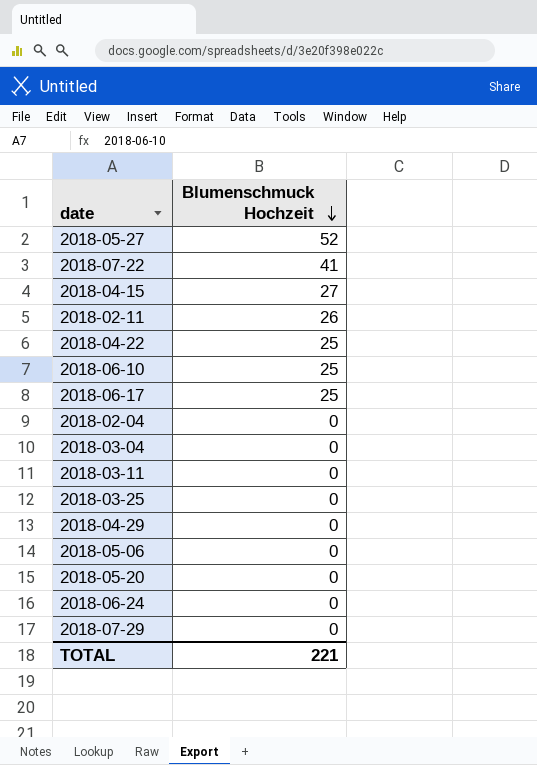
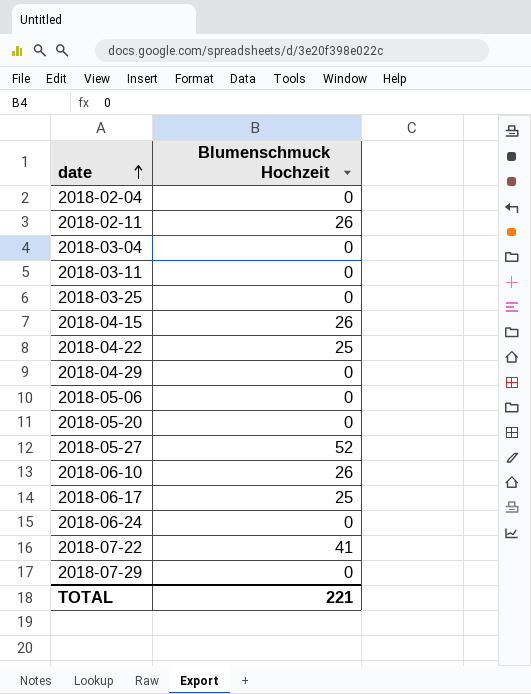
row order: Blumenschmuck Hochzeit descending -> date ascending
2018-04-15 | Blumenschmuck Hochzeit: 27 -> 26
2018-06-10 | Blumenschmuck Hochzeit: 25 -> 26

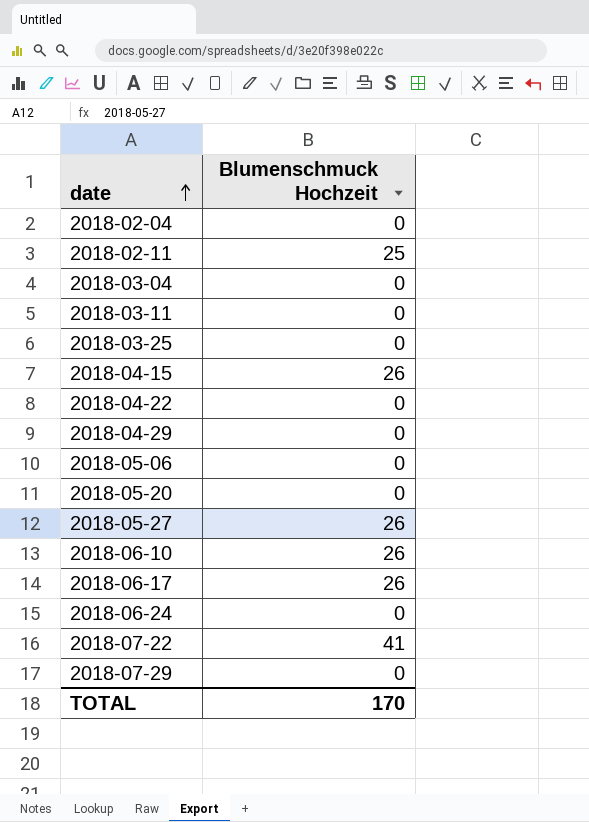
2018-02-11 | Blumenschmuck Hochzeit: 26 -> 25
2018-04-22 | Blumenschmuck Hochzeit: 25 -> 0
2018-05-27 | Blumenschmuck Hochzeit: 52 -> 26
2018-06-17 | Blumenschmuck Hochzeit: 25 -> 26
TOTAL | Blumenschmuck Hochzeit: 221 -> 170

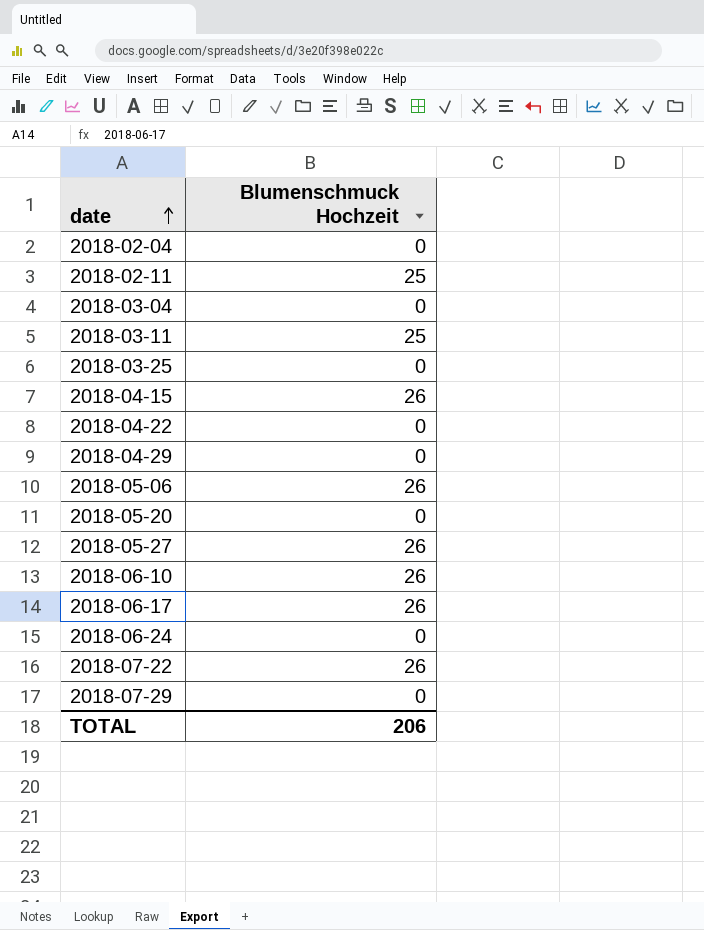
2018-03-11 | Blumenschmuck Hochzeit: 0 -> 25
2018-05-06 | Blumenschmuck Hochzeit: 0 -> 26
2018-07-22 | Blumenschmuck Hochzeit: 41 -> 26
TOTAL | Blumenschmuck Hochzeit: 170 -> 206

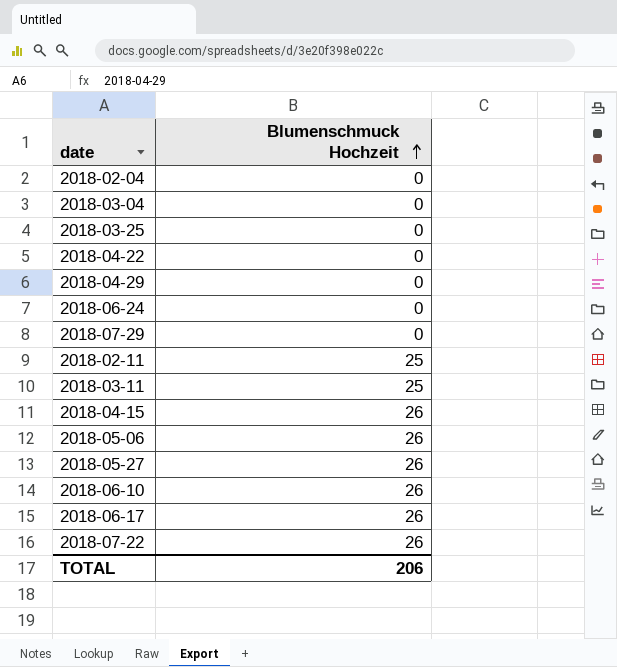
row order: date ascending -> Blumenschmuck Hochzeit ascending
row 2018-05-20: 0 -> none

